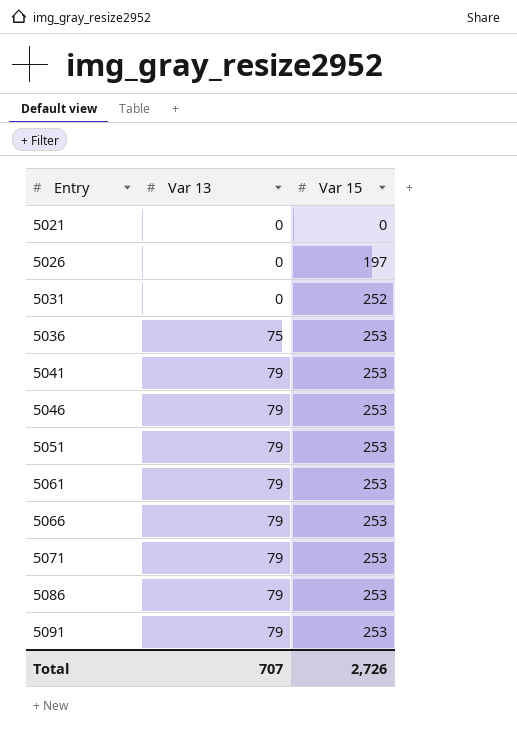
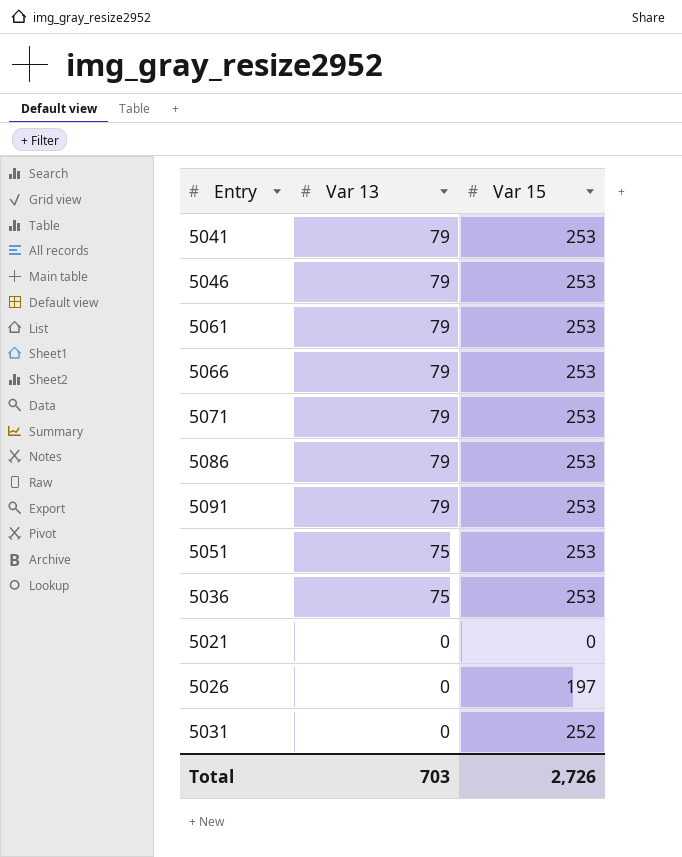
row order: Entry ascending -> Var 13 descending
5051 | Var 13: 79 -> 75
Total | Var 13: 707 -> 703

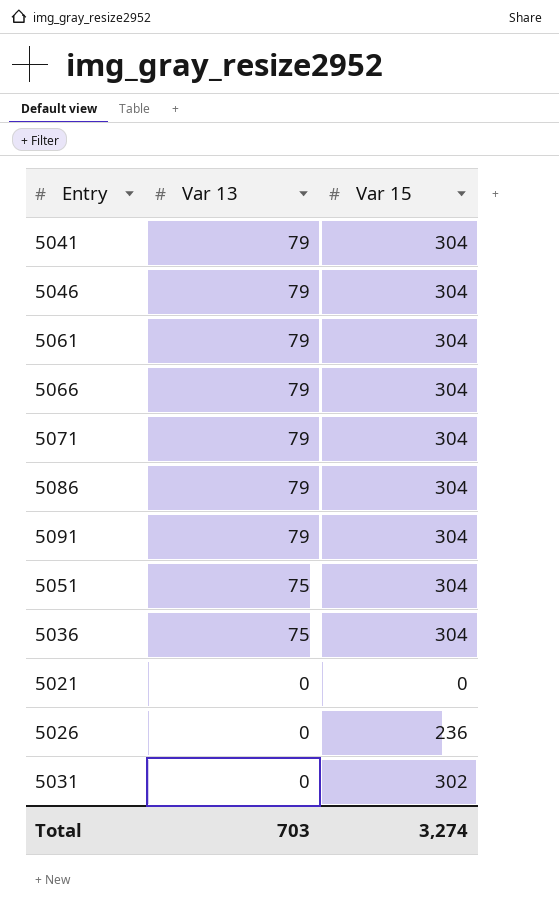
5041 | Var 15: 253 -> 304
5046 | Var 15: 253 -> 304
5061 | Var 15: 253 -> 304
5066 | Var 15: 253 -> 304
5071 | Var 15: 253 -> 304
5086 | Var 15: 253 -> 304
5091 | Var 15: 253 -> 304
5051 | Var 15: 253 -> 304
5036 | Var 15: 253 -> 304
5026 | Var 15: 197 -> 236
5031 | Var 15: 252 -> 302
Total | Var 15: 2,726 -> 3,274

